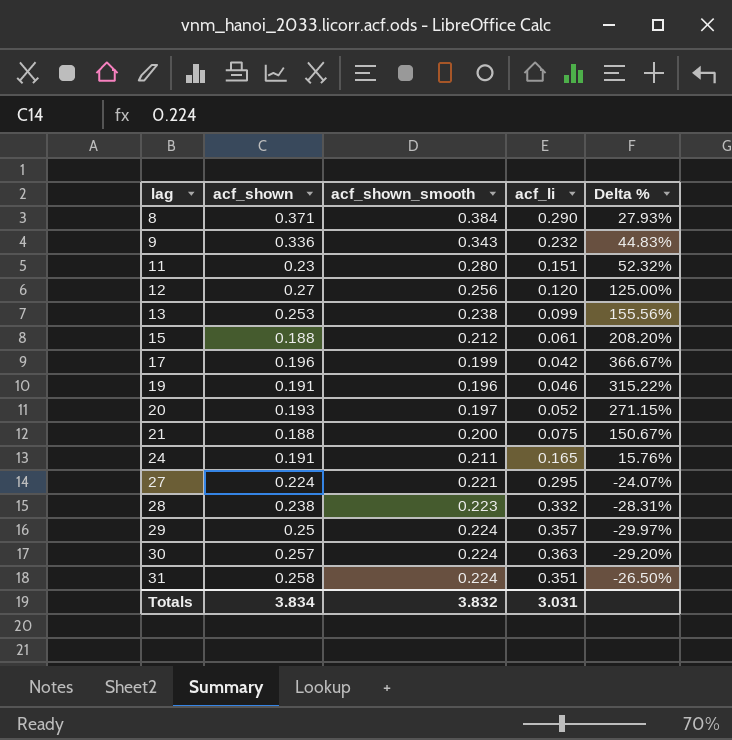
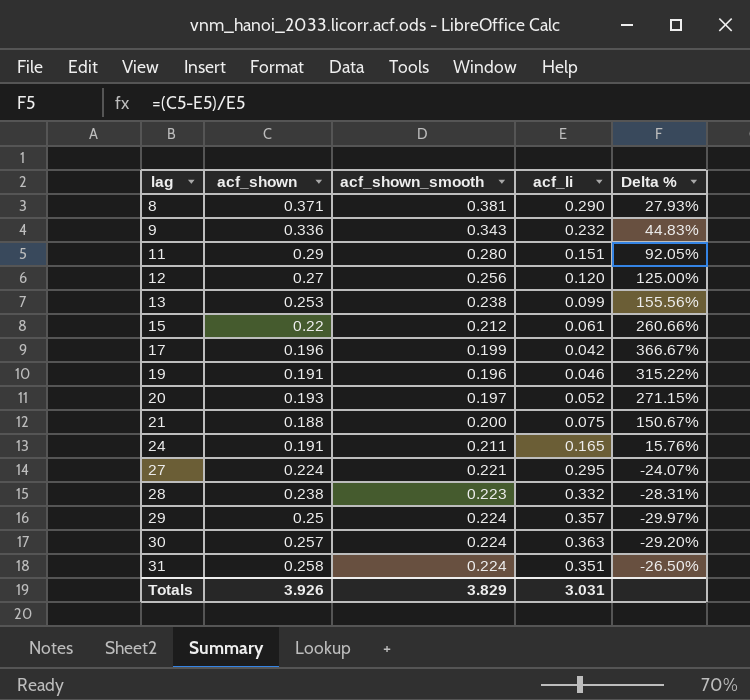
8 | acf_shown_smooth: 0.384 -> 0.381
11 | acf_shown: 0.23 -> 0.29
11 | Delta %: 52.32% -> 92.05%
15 | acf_shown: 0.188 -> 0.22
15 | Delta %: 208.20% -> 260.66%
Totals | acf_shown: 3.834 -> 3.926
Totals | acf_shown_smooth: 3.832 -> 3.829

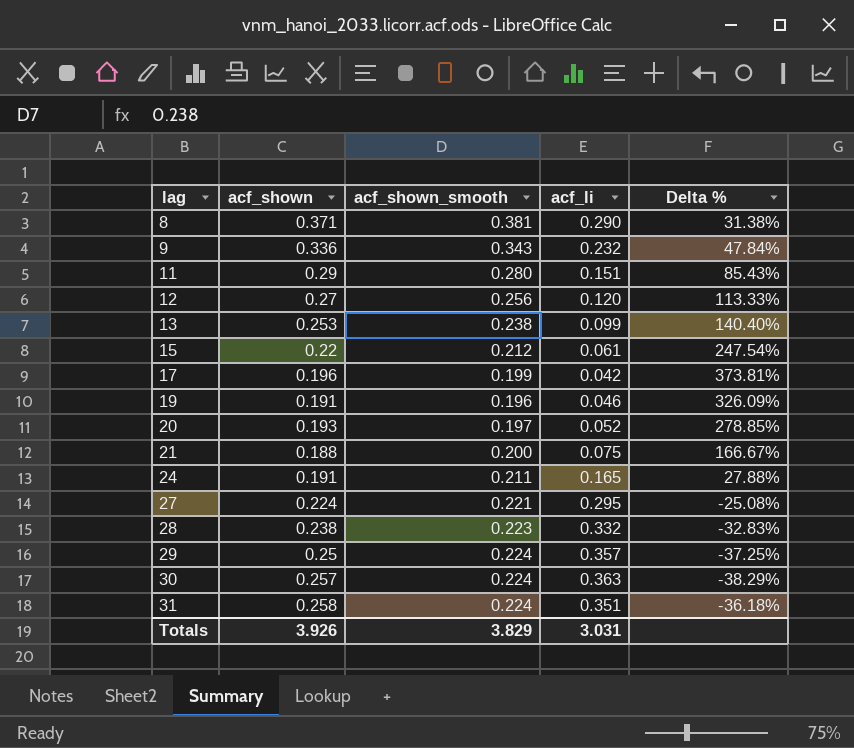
column Delta % | formula: ([acf_shown] - [acf_li]) / [acf_li] -> ([acf_shown_smooth] - [acf_li]) / [acf_li]

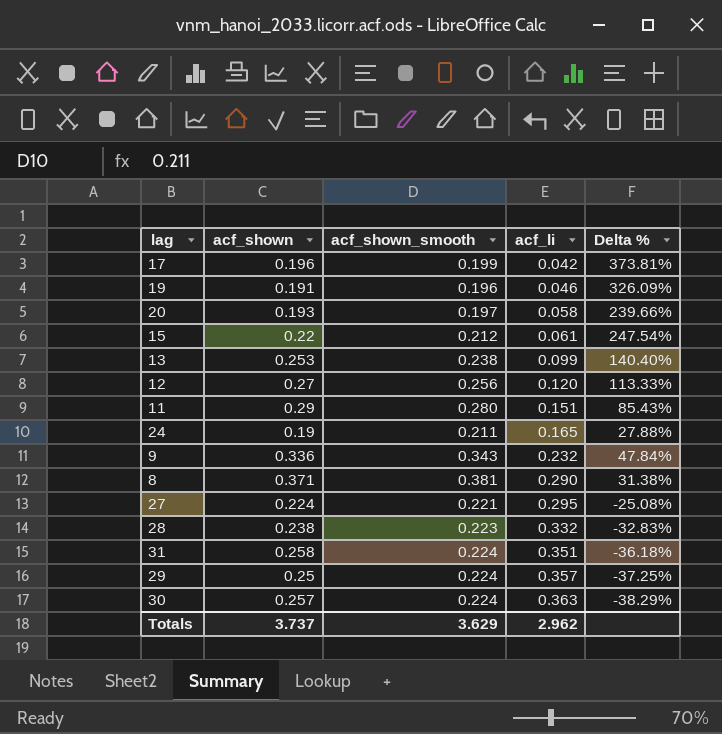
row order: lag ascending -> acf_li ascending
row 21: 0.188 | 0.200 | 0.075 | 166.67% -> none
20 | acf_li: 0.052 -> 0.058
20 | Delta %: 278.85% -> 239.66%
24 | acf_shown: 0.191 -> 0.19
Totals | acf_shown: 3.926 -> 3.737
Totals | acf_shown_smooth: 3.829 -> 3.629
Totals | acf_li: 3.031 -> 2.962

